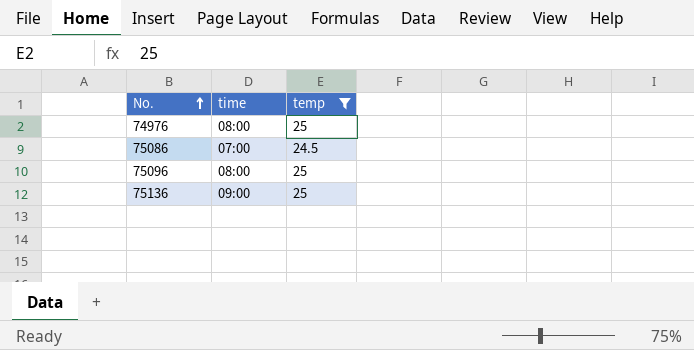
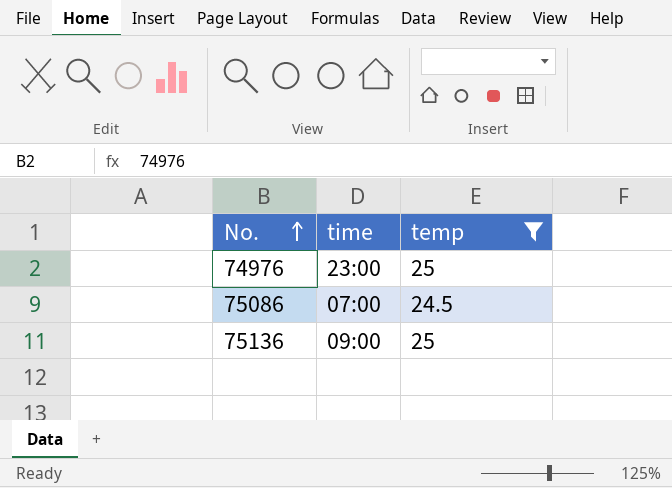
row 75096: 08:00 | 25 -> none
74976 | time: 08:00 -> 23:00

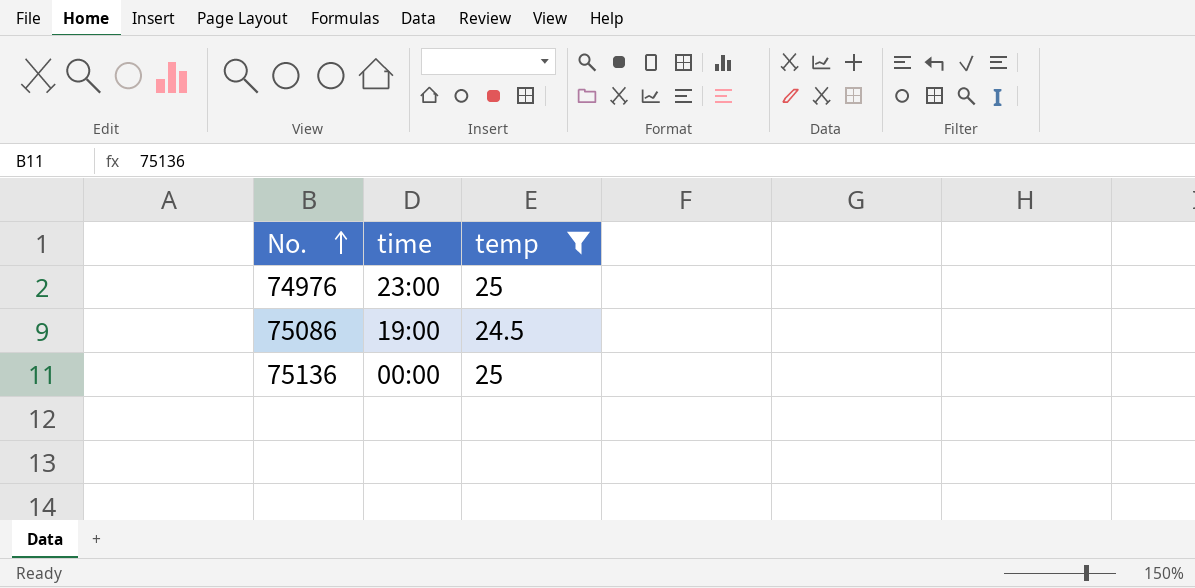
75086 | time: 07:00 -> 19:00
75136 | time: 09:00 -> 00:00

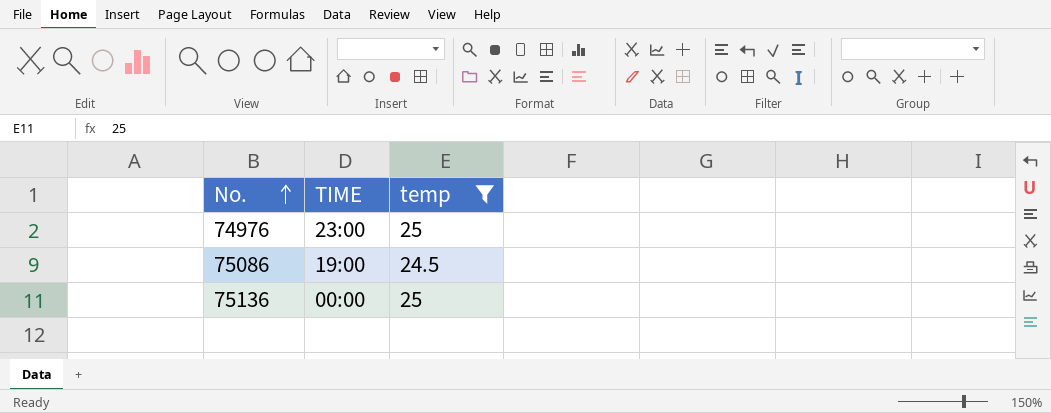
column name: time -> TIME

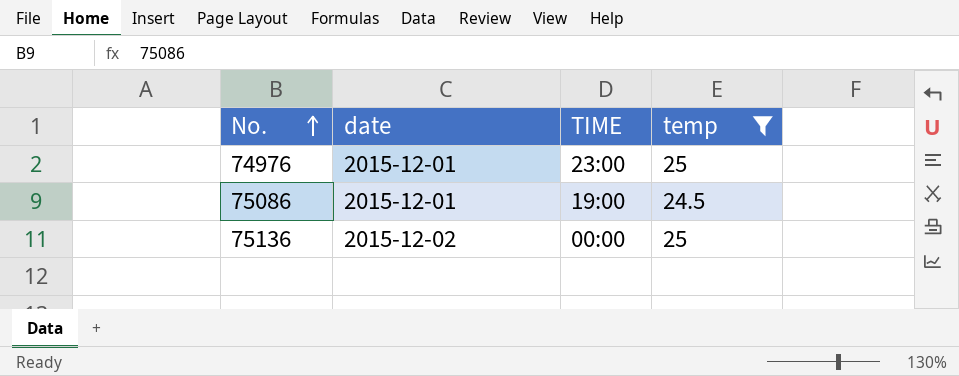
column date | position: none -> 2

